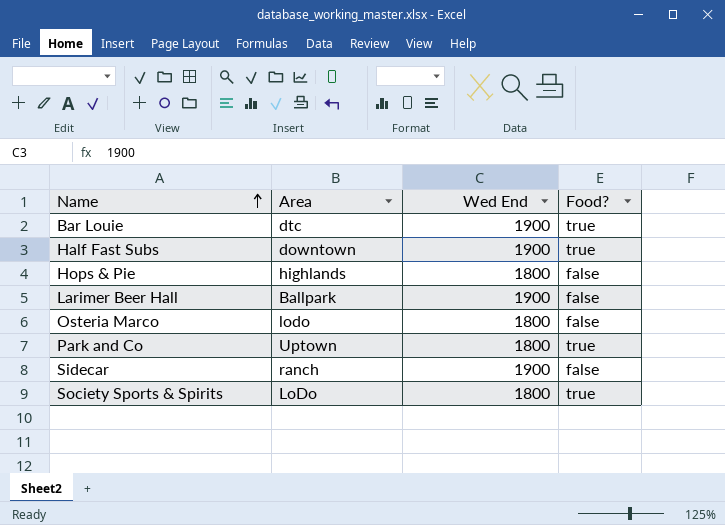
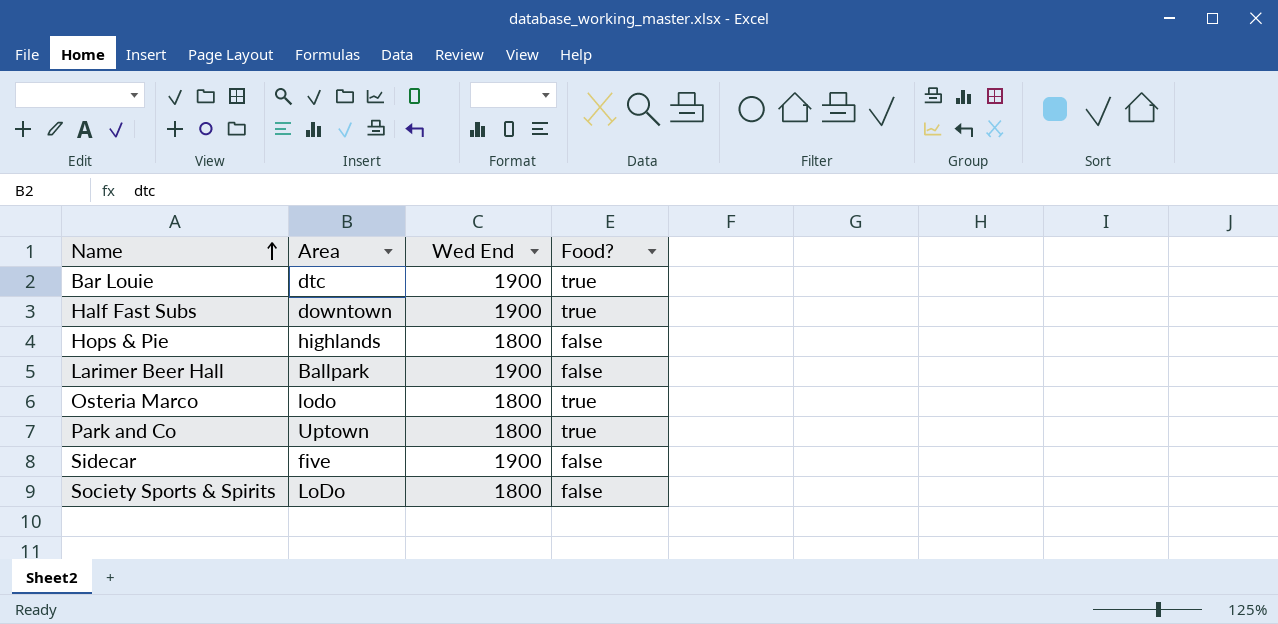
Osteria Marco | Food?: false -> true
Sidecar | Area: ranch -> five
Society Sports & Spirits | Food?: true -> false

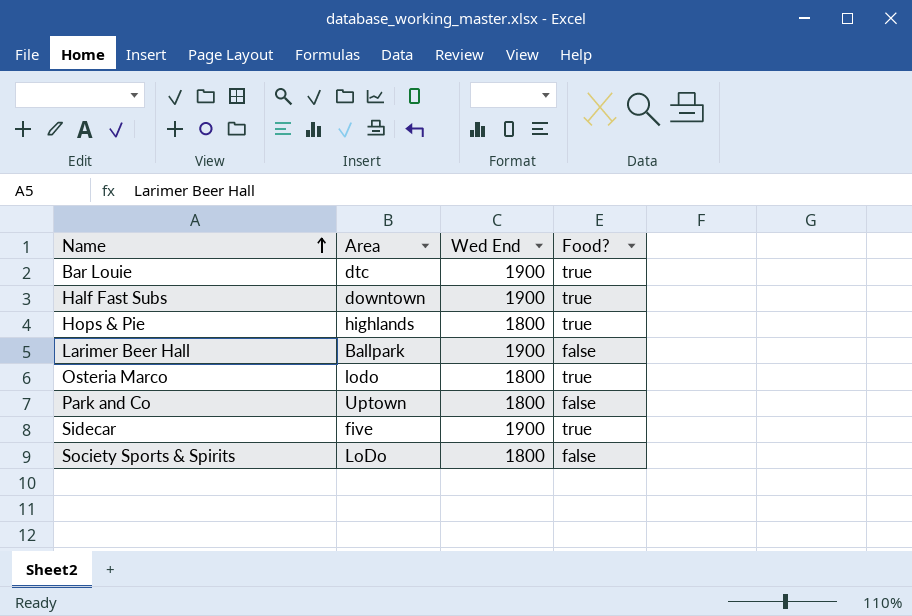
Hops & Pie | Food?: false -> true
Park and Co | Food?: true -> false
Sidecar | Food?: false -> true

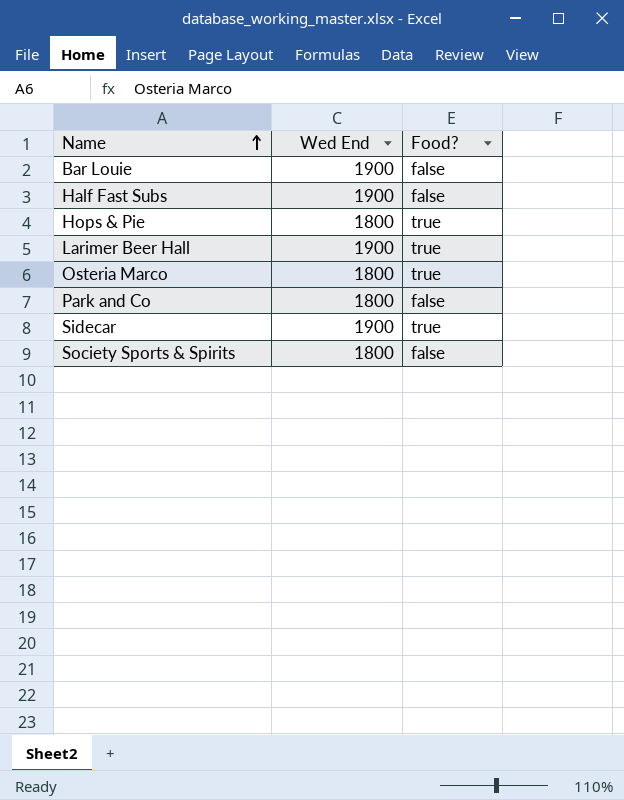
column Area | position: 2 -> none
Bar Louie | Food?: true -> false
Half Fast Subs | Food?: true -> false
Larimer Beer Hall | Food?: false -> true

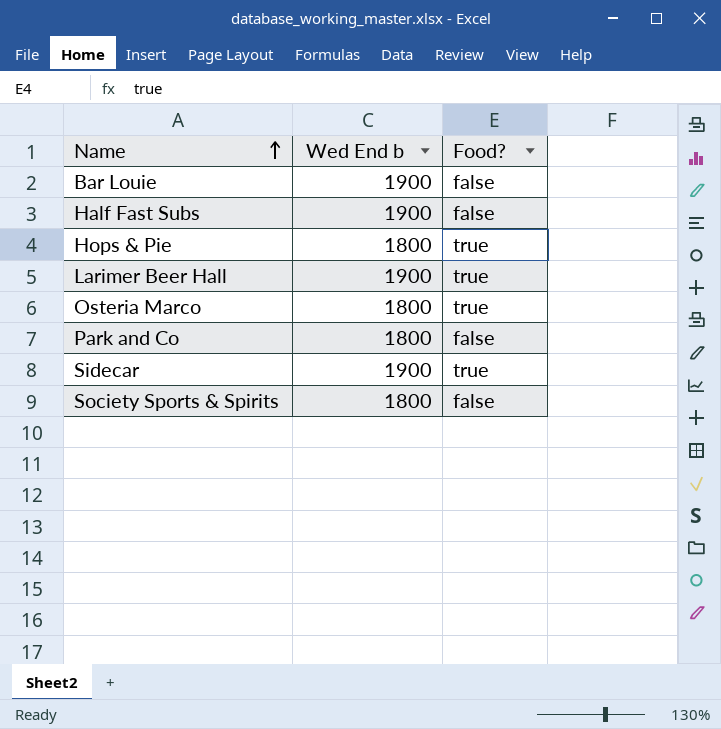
column name: Wed End -> Wed End b

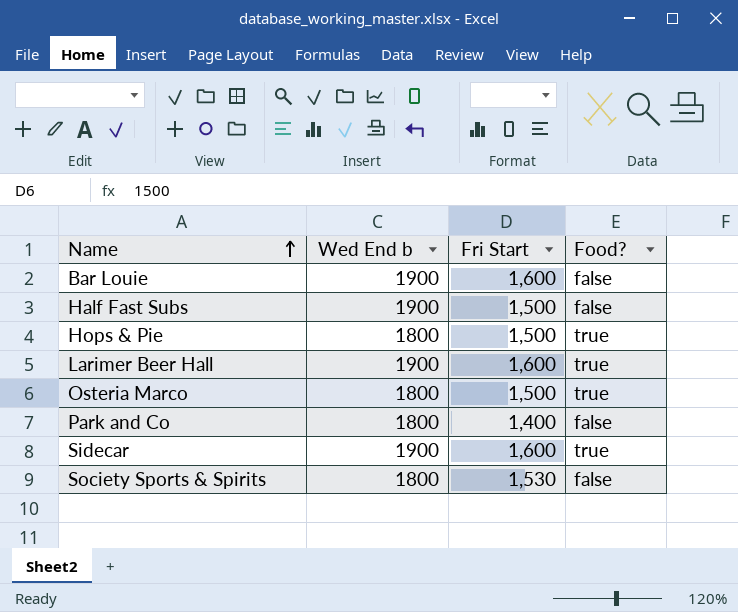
column Fri Start | position: none -> 3

